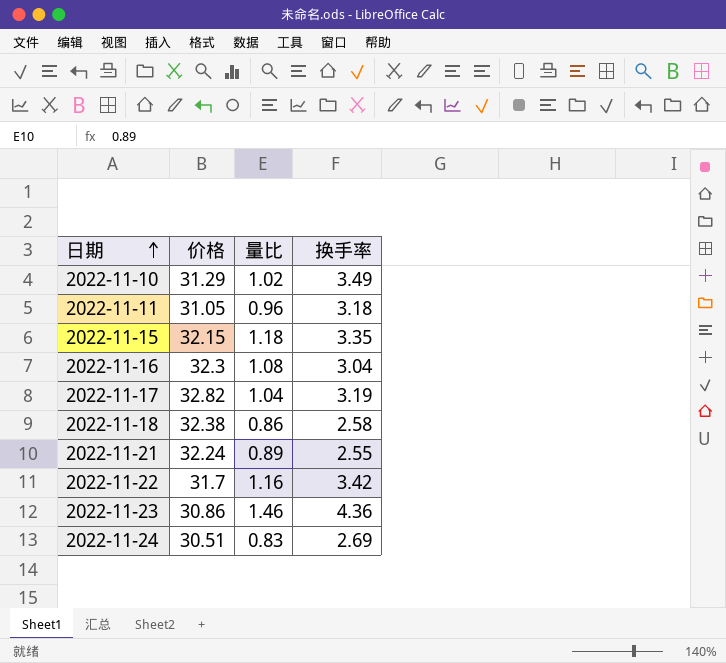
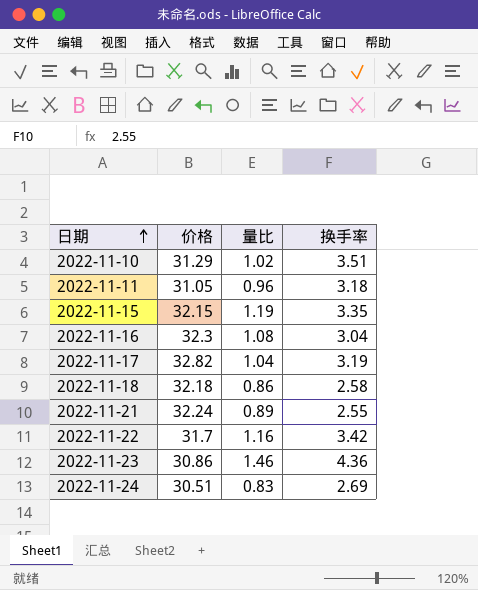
2022-11-10 | 换手率: 3.49 -> 3.51
2022-11-15 | 量比: 1.18 -> 1.19
2022-11-18 | 价格: 32.38 -> 32.18

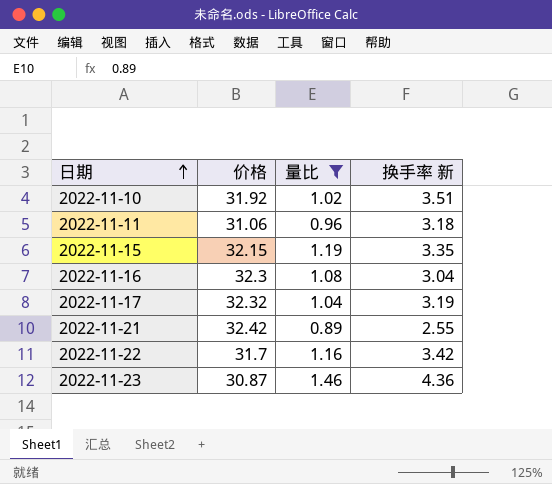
filter: none -> 量比 >= 0.89
column name: 换手率 -> 换手率 新
2022-11-10 | 价格: 31.29 -> 31.92
2022-11-11 | 价格: 31.05 -> 31.06
2022-11-17 | 价格: 32.82 -> 32.32
2022-11-21 | 价格: 32.24 -> 32.42
2022-11-23 | 价格: 30.86 -> 30.87

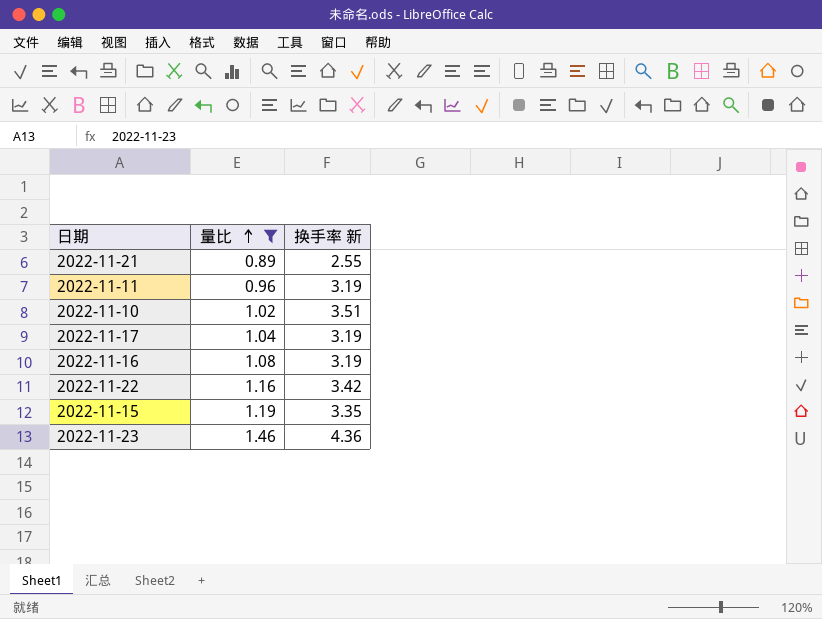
row order: 日期 ascending -> 量比 ascending
column 价格 | position: 2 -> none
2022-11-11 | 换手率 新: 3.18 -> 3.19
2022-11-16 | 换手率 新: 3.04 -> 3.19

